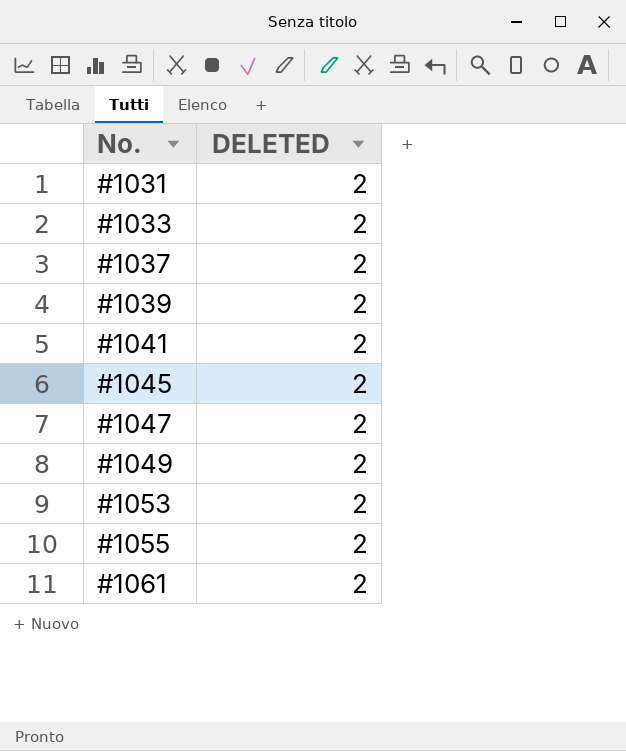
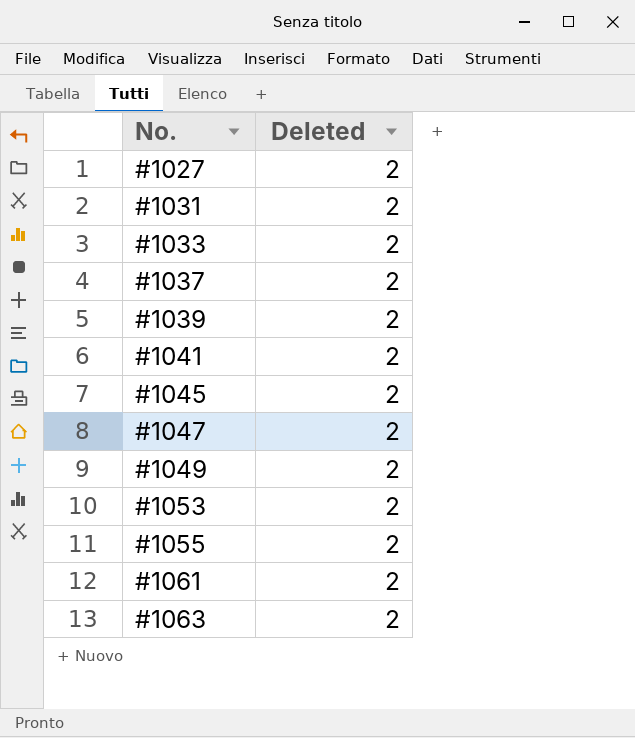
column name: DELETED -> Deleted
row #1027: none -> 2
row #1063: none -> 2

